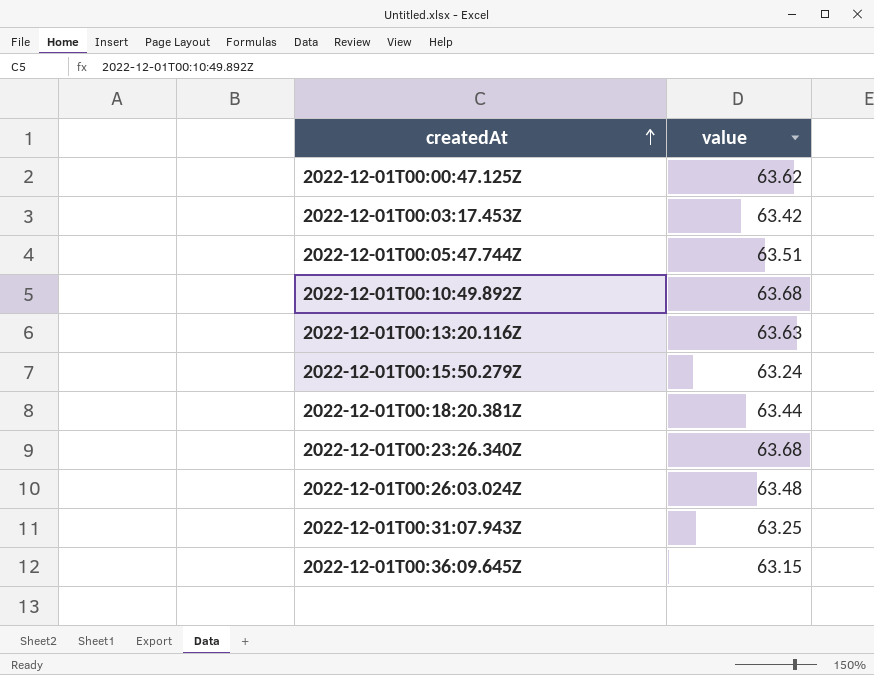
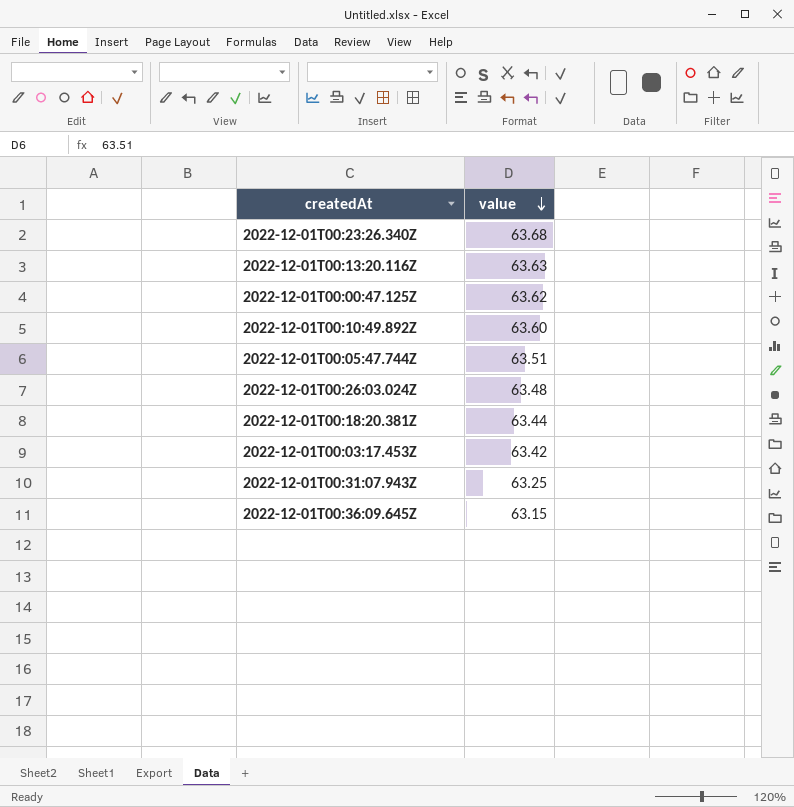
row order: createdAt ascending -> value descending
row 2022-12-01T00:15:50.279Z: 63.24 -> none
2022-12-01T00:10:49.892Z | value: 63.68 -> 63.60

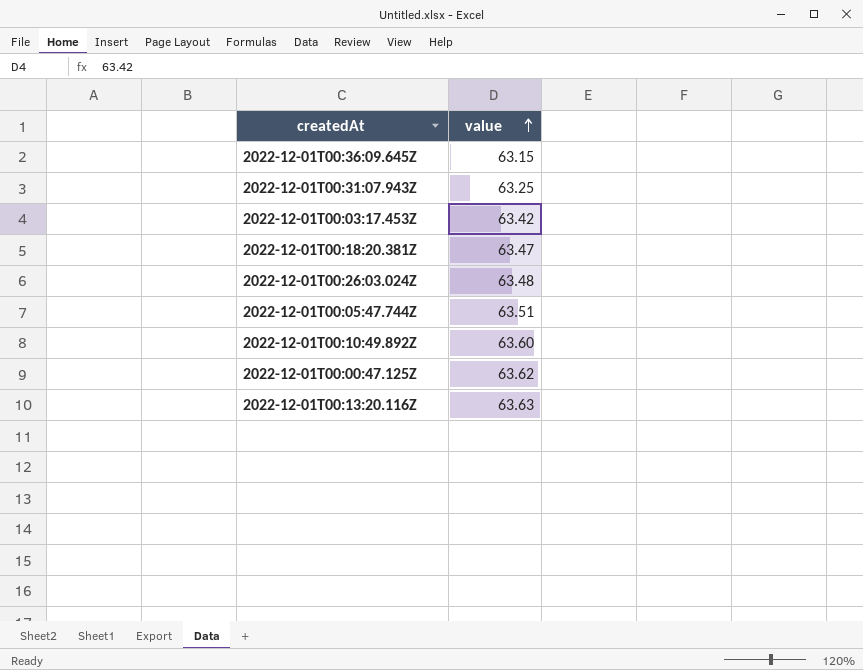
row order: value descending -> value ascending
row 2022-12-01T00:23:26.340Z: 63.68 -> none
2022-12-01T00:18:20.381Z | value: 63.44 -> 63.47

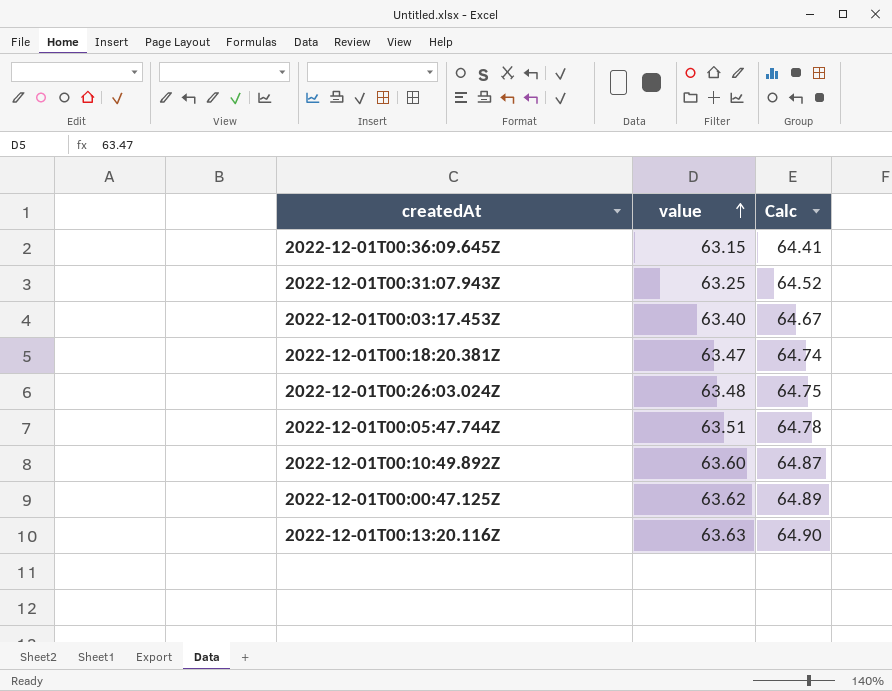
column Calc | formula: none -> [value] * 1.02
2022-12-01T00:03:17.453Z | value: 63.42 -> 63.40

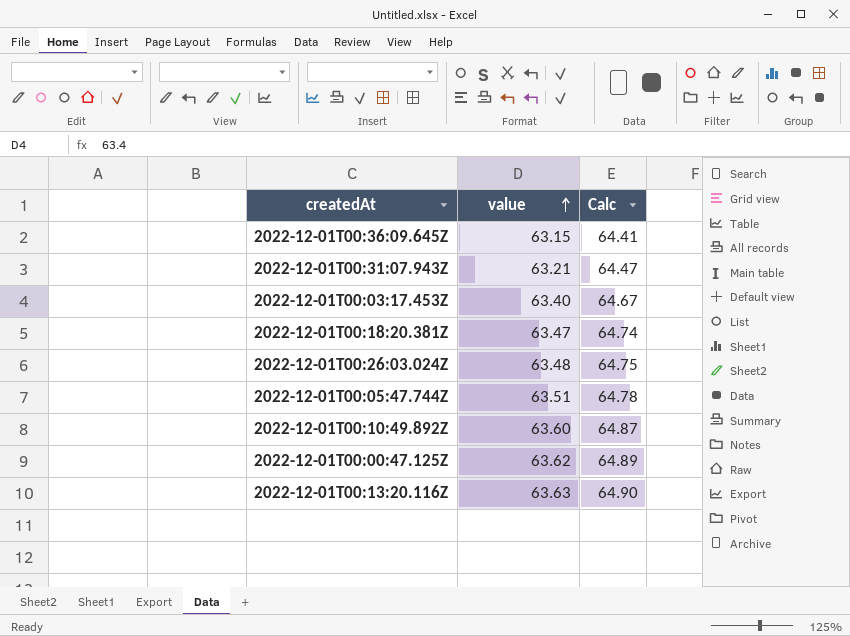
2022-12-01T00:31:07.943Z | value: 63.25 -> 63.21
2022-12-01T00:31:07.943Z | Calc: 64.52 -> 64.47

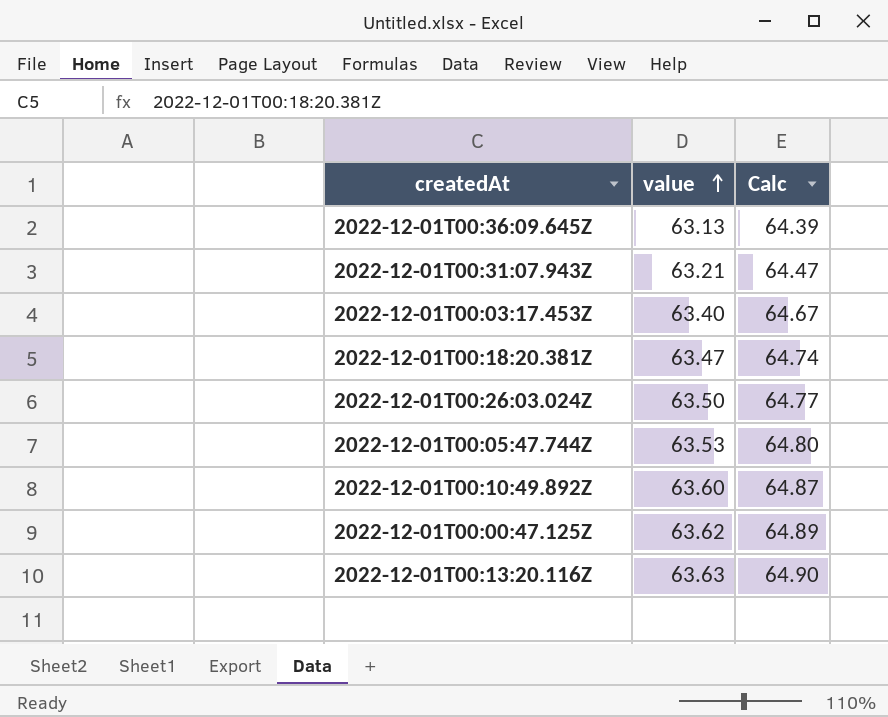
2022-12-01T00:36:09.645Z | value: 63.15 -> 63.13
2022-12-01T00:36:09.645Z | Calc: 64.41 -> 64.39
2022-12-01T00:26:03.024Z | value: 63.48 -> 63.50
2022-12-01T00:26:03.024Z | Calc: 64.75 -> 64.77
2022-12-01T00:05:47.744Z | value: 63.51 -> 63.53
2022-12-01T00:05:47.744Z | Calc: 64.78 -> 64.80

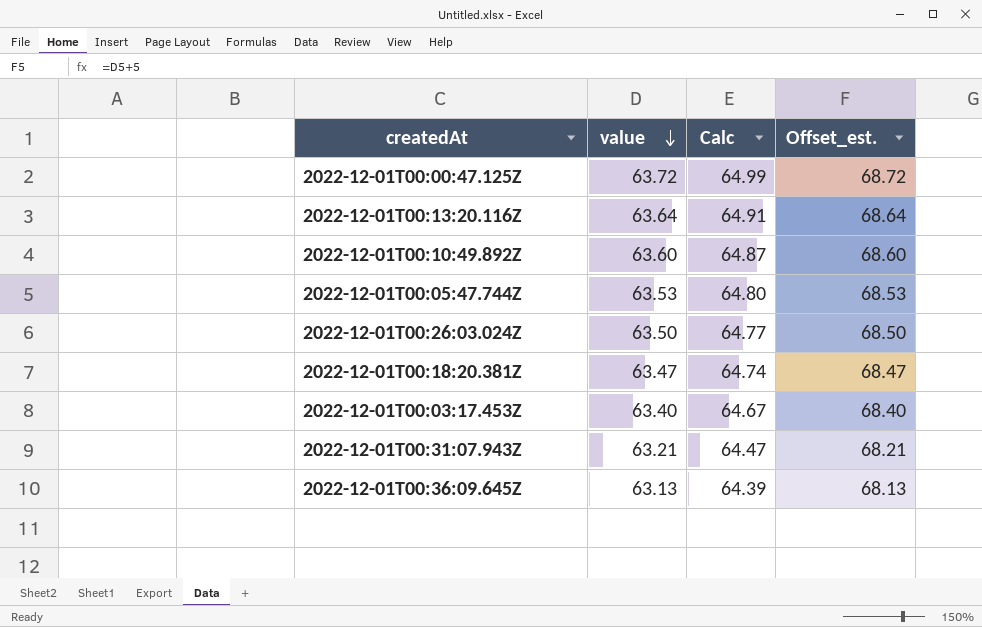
row order: value ascending -> value descending
column Offset_est. | formula: none -> [value] + 5
2022-12-01T00:00:47.125Z | value: 63.62 -> 63.72
2022-12-01T00:00:47.125Z | Calc: 64.89 -> 64.99
2022-12-01T00:13:20.116Z | value: 63.63 -> 63.64
2022-12-01T00:13:20.116Z | Calc: 64.90 -> 64.91

